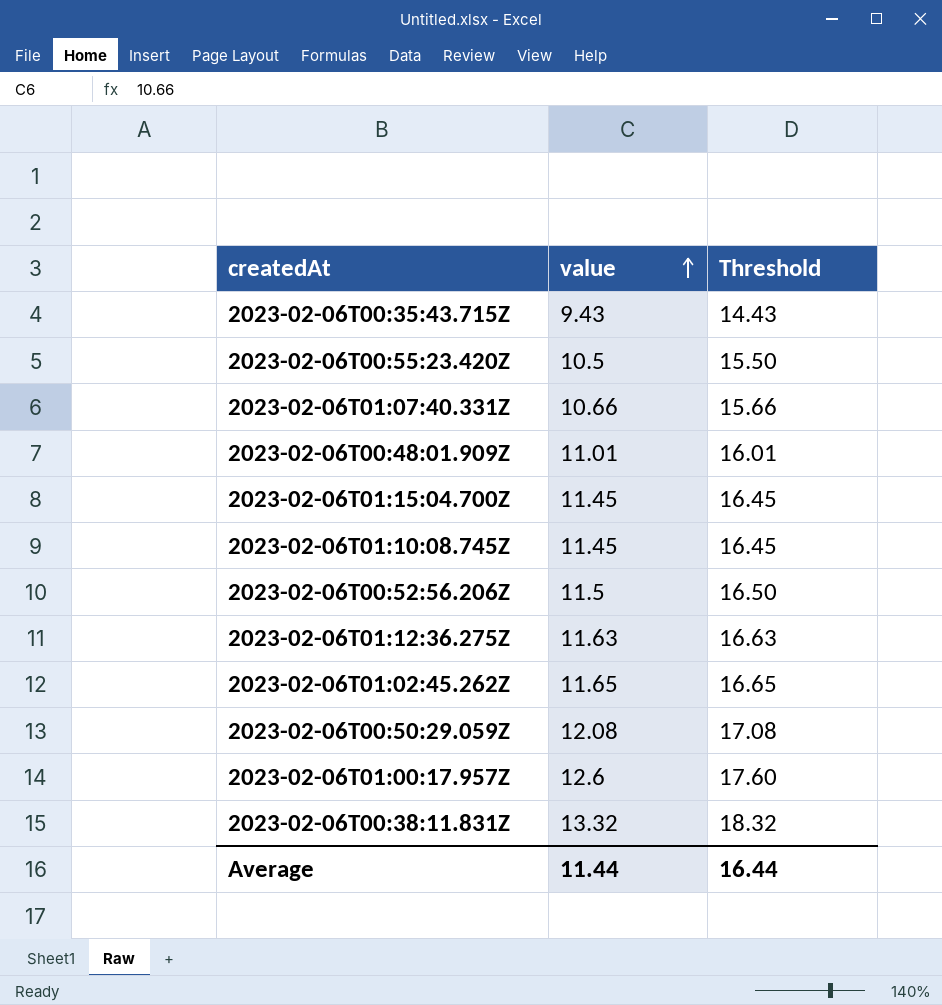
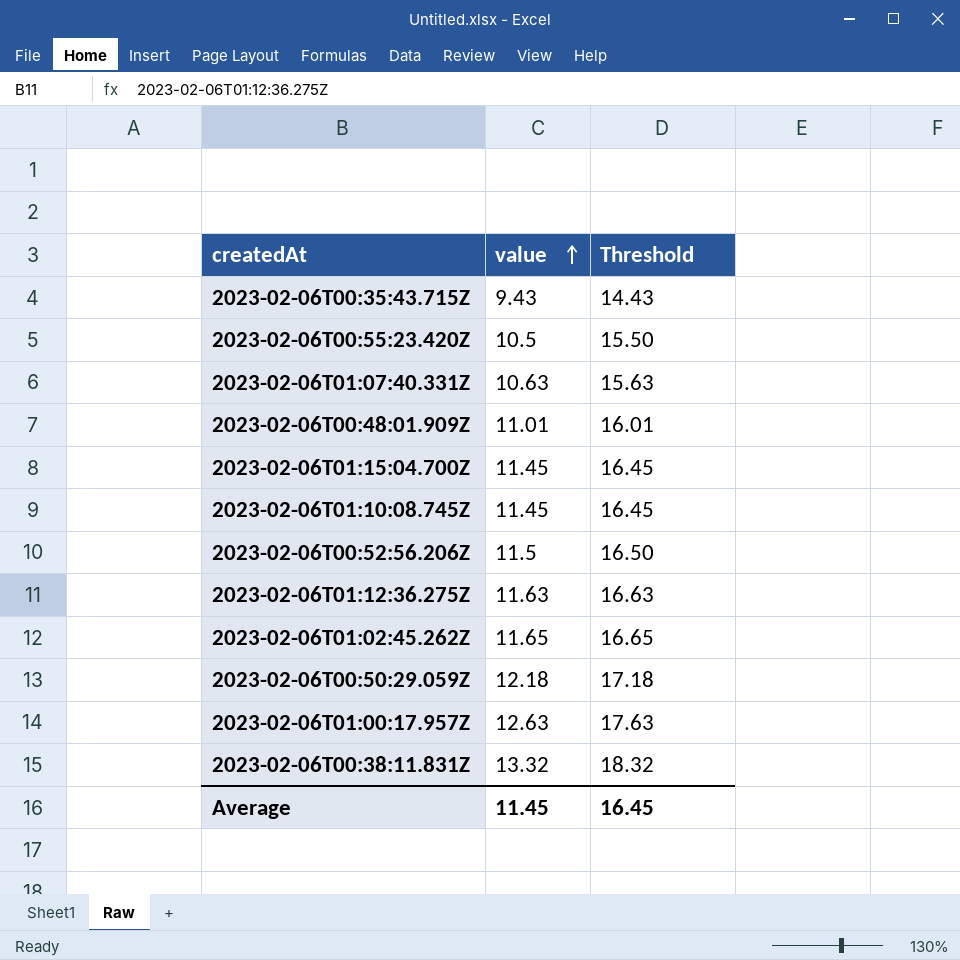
2023-02-06T01:07:40.331Z | value: 10.66 -> 10.63
2023-02-06T01:07:40.331Z | Threshold: 15.66 -> 15.63
2023-02-06T00:50:29.059Z | value: 12.08 -> 12.18
2023-02-06T00:50:29.059Z | Threshold: 17.08 -> 17.18
2023-02-06T01:00:17.957Z | value: 12.6 -> 12.63
2023-02-06T01:00:17.957Z | Threshold: 17.60 -> 17.63
Average | value: 11.44 -> 11.45
Average | Threshold: 16.44 -> 16.45

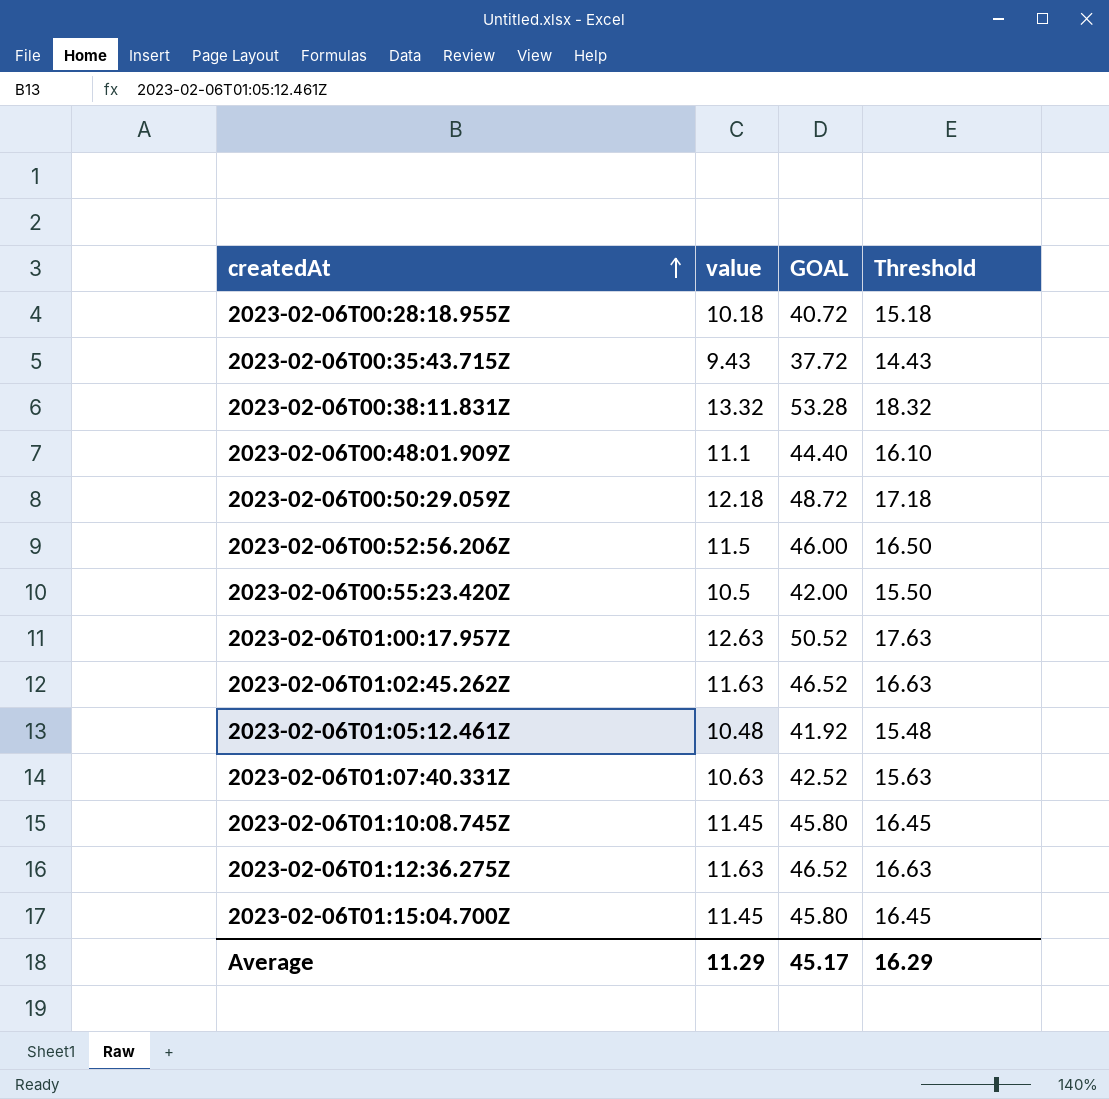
row order: value ascending -> createdAt ascending
column GOAL | formula: none -> [value] * 4
row 2023-02-06T00:28:18.955Z: none -> 10.18 | 40.72 | 15.18
2023-02-06T00:48:01.909Z | value: 11.01 -> 11.1
2023-02-06T00:48:01.909Z | Threshold: 16.01 -> 16.10
2023-02-06T01:02:45.262Z | value: 11.65 -> 11.63
2023-02-06T01:02:45.262Z | Threshold: 16.65 -> 16.63
row 2023-02-06T01:05:12.461Z: none -> 10.48 | 41.92 | 15.48
Average | value: 11.45 -> 11.29
Average | Threshold: 16.45 -> 16.29

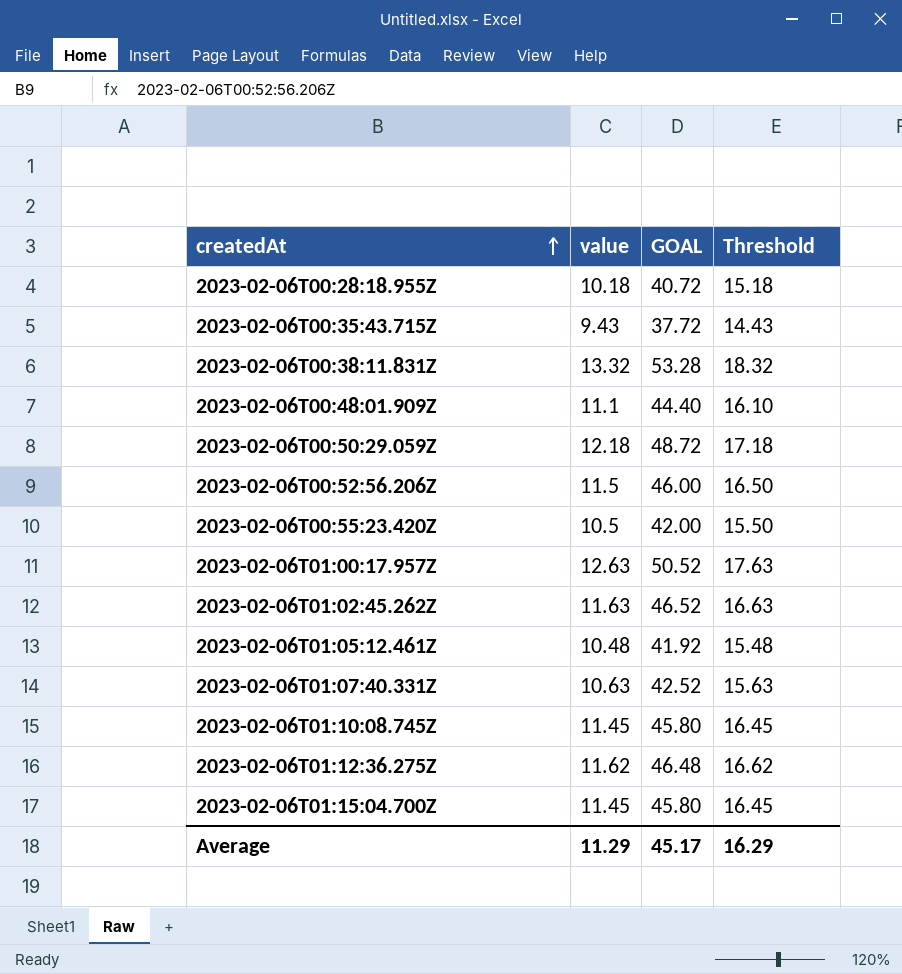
2023-02-06T01:12:36.275Z | value: 11.63 -> 11.62
2023-02-06T01:12:36.275Z | GOAL: 46.52 -> 46.48
2023-02-06T01:12:36.275Z | Threshold: 16.63 -> 16.62

